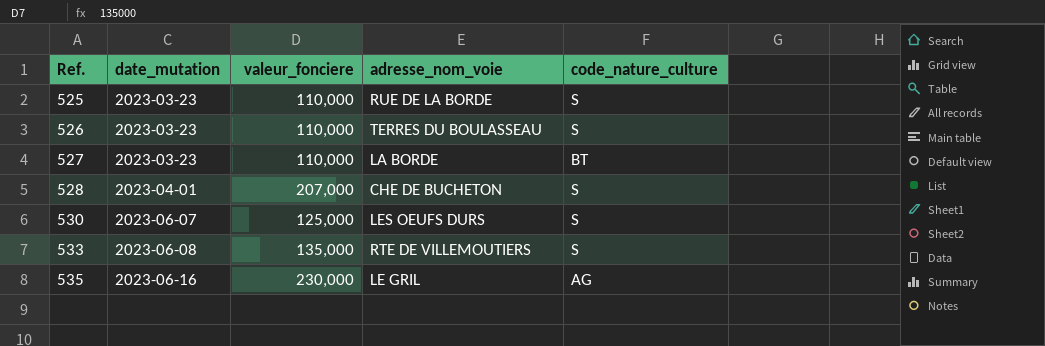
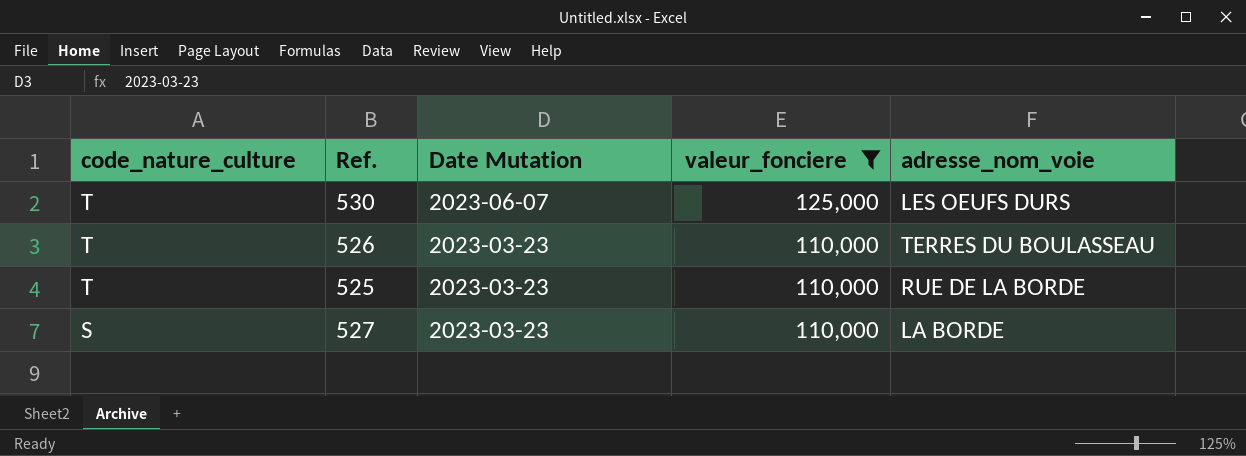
filter: none -> valeur_fonciere <= 125,000
row order: Ref. ascending -> code_nature_culture descending
column code_nature_culture | position: 5 -> 1
column name: date_mutation -> Date Mutation
530 | code_nature_culture: S -> T
526 | code_nature_culture: S -> T
525 | code_nature_culture: S -> T
527 | code_nature_culture: BT -> S

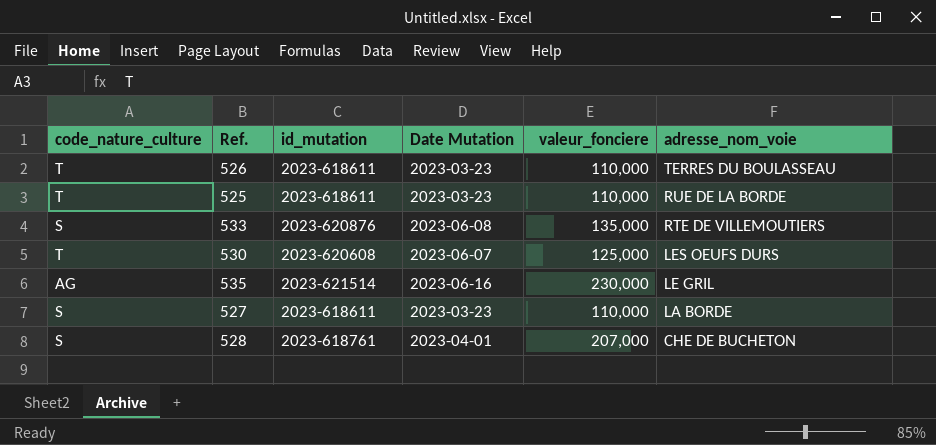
filter: valeur_fonciere <= 125,000 -> none
row order: code_nature_culture descending -> adresse_nom_voie descending
column id_mutation | position: none -> 3

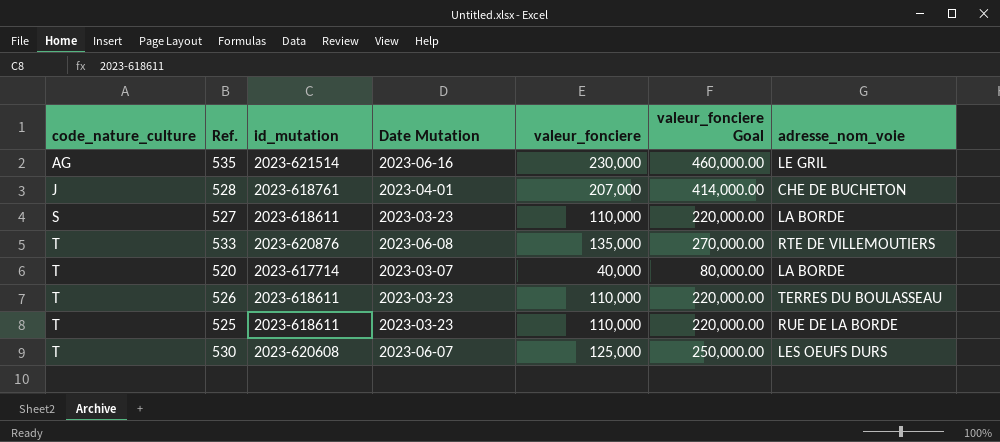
row order: adresse_nom_voie descending -> code_nature_culture ascending
column valeur_fonciere Goal | formula: none -> [valeur_fonciere] * 2
528 | code_nature_culture: S -> J
533 | code_nature_culture: S -> T
row 520: none -> T | 2023-617714 | 2023-03-07 | 40,000 | 80,000.00 | LA BORDE

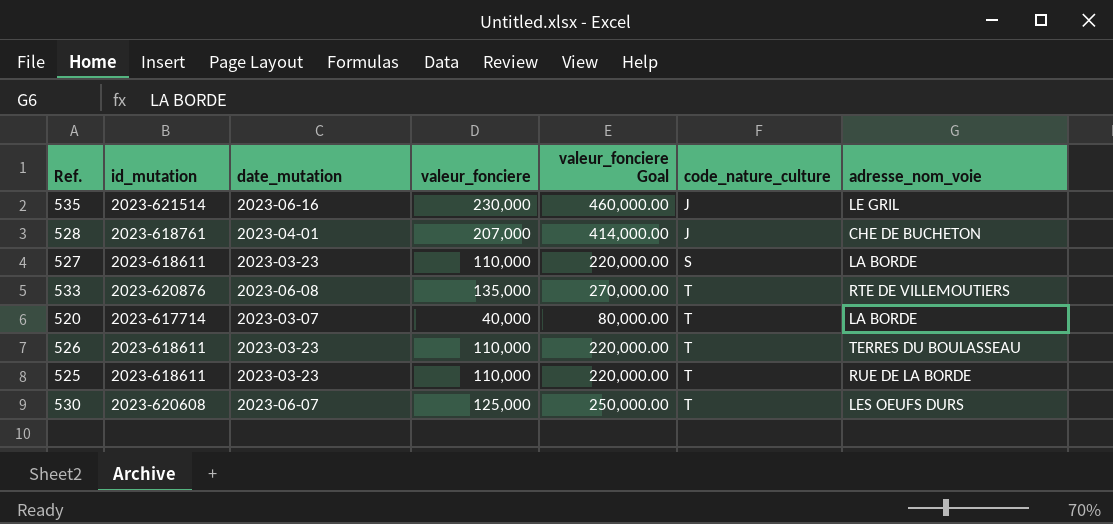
column name: Date Mutation -> date_mutation
column code_nature_culture | position: 1 -> 6
535 | code_nature_culture: AG -> J

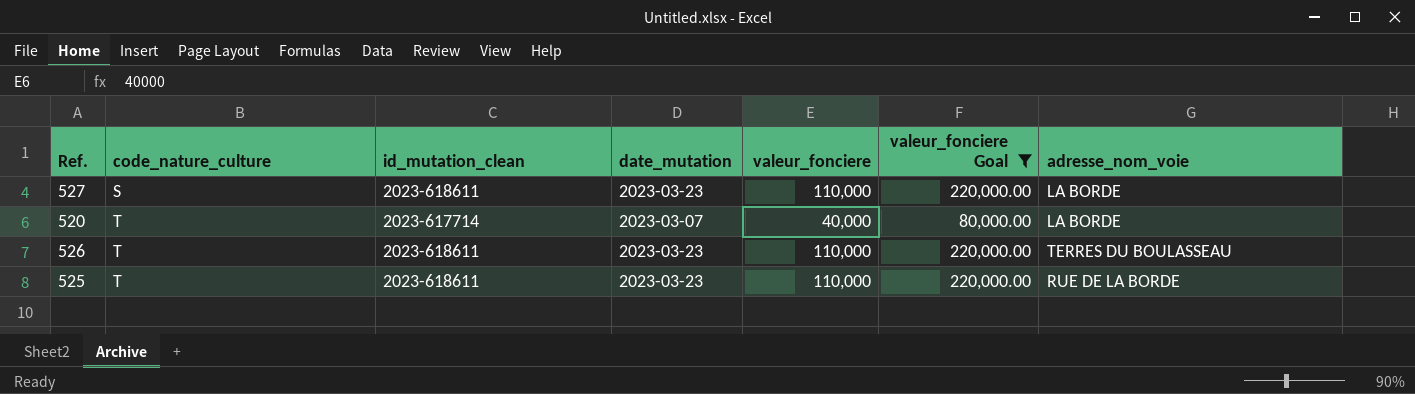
filter: none -> valeur_fonciere Goal <= 220,000.00
column code_nature_culture | position: 6 -> 2
column name: id_mutation -> id_mutation_clean

